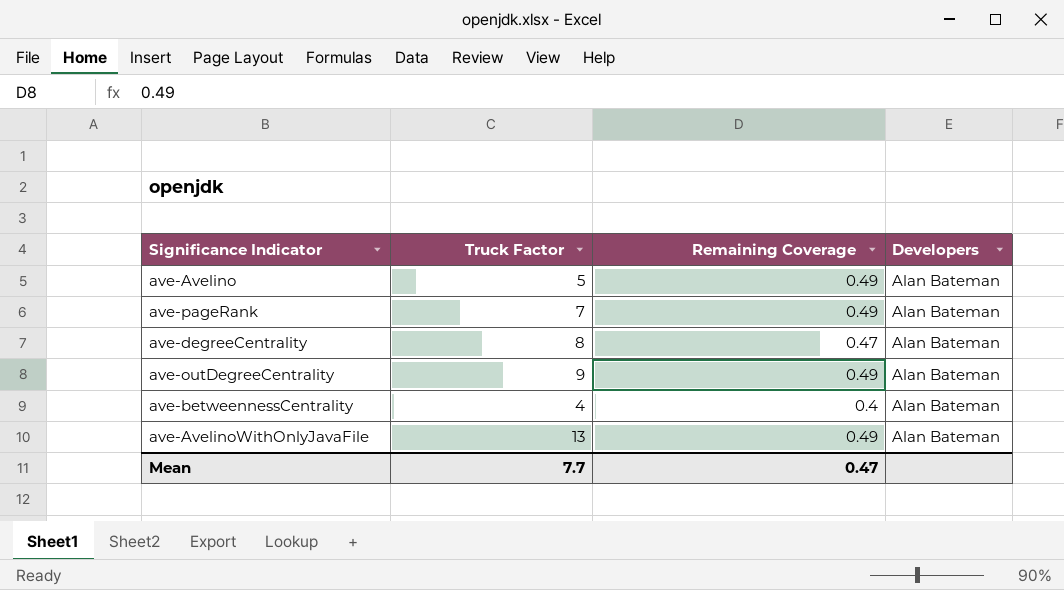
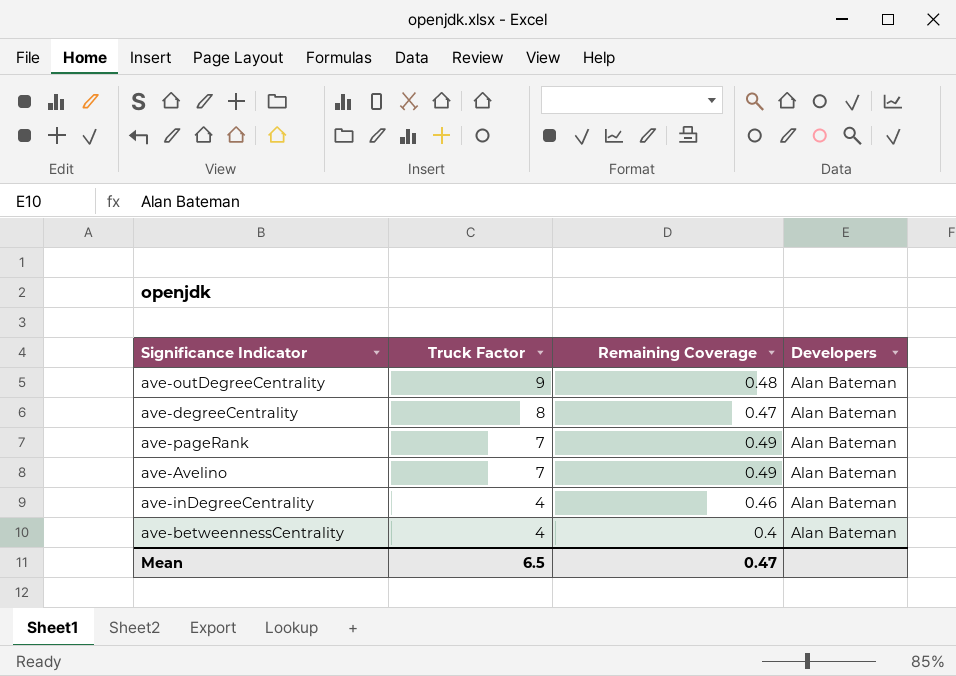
row order: none -> Truck Factor descending
row ave-AvelinoWithOnlyJavaFile: 13 | 0.49 | Alan Bateman -> none
ave-outDegreeCentrality | Remaining Coverage: 0.49 -> 0.48
ave-Avelino | Truck Factor: 5 -> 7
row ave-inDegreeCentrality: none -> 4 | 0.46 | Alan Bateman
Mean | Truck Factor: 7.7 -> 6.5

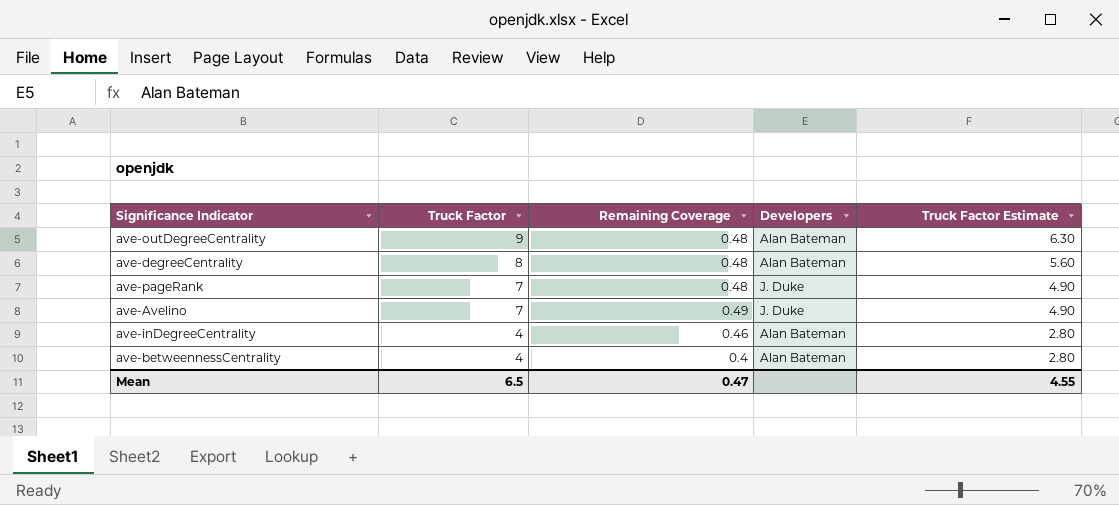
column Truck Factor Estimate | formula: none -> [Truck Factor] * 0.7
ave-degreeCentrality | Remaining Coverage: 0.47 -> 0.48
ave-pageRank | Remaining Coverage: 0.49 -> 0.48
ave-pageRank | Developers: Alan Bateman -> J. Duke
ave-Avelino | Developers: Alan Bateman -> J. Duke

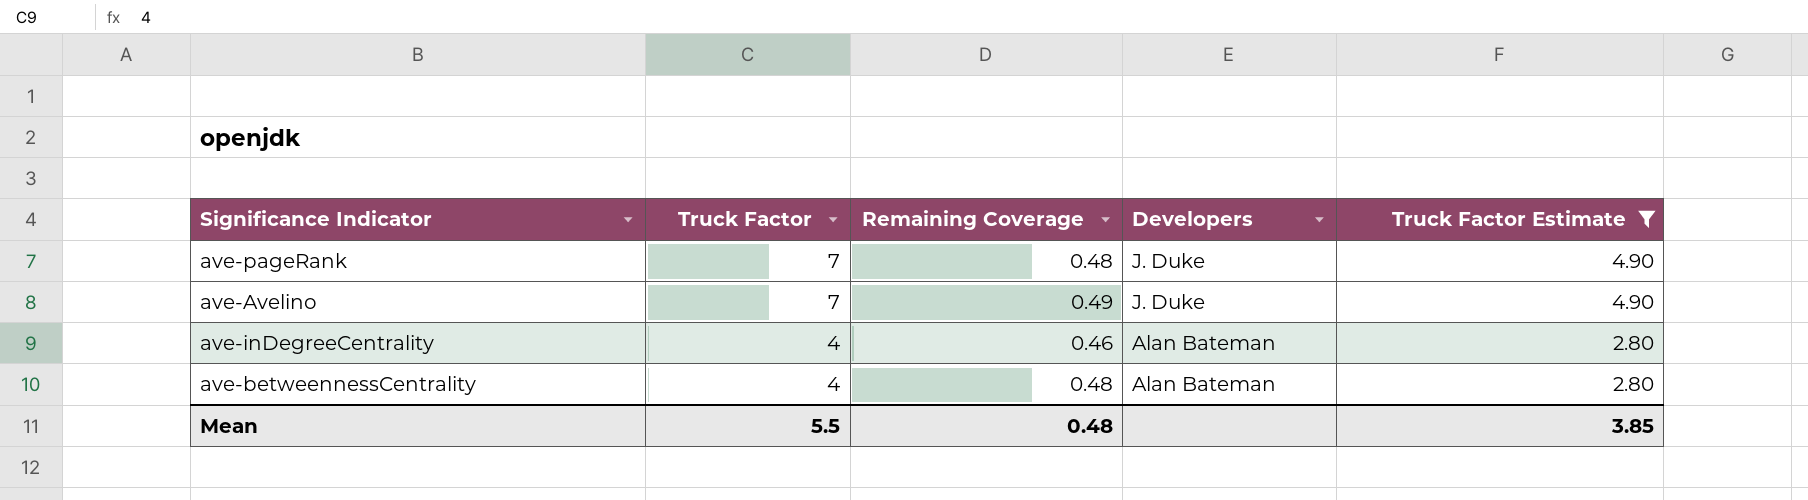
filter: none -> Truck Factor Estimate <= 4.90
ave-betweennessCentrality | Remaining Coverage: 0.4 -> 0.48
Mean | Truck Factor: 6.5 -> 5.5
Mean | Remaining Coverage: 0.47 -> 0.48
Mean | Truck Factor Estimate: 4.55 -> 3.85

